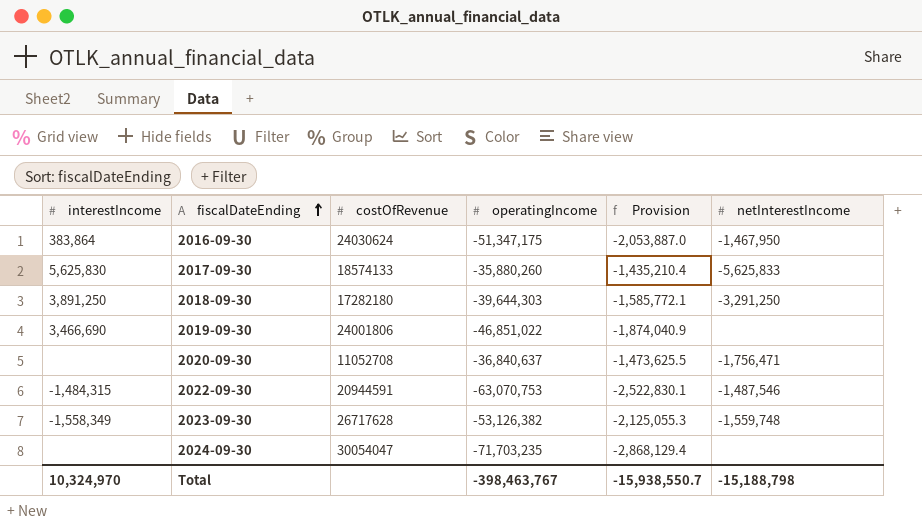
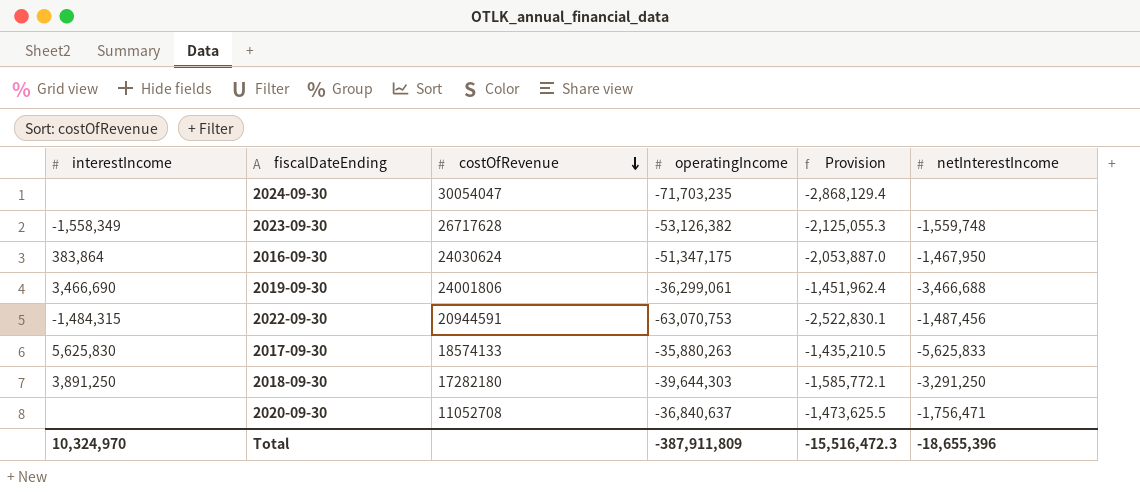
row order: fiscalDateEnding ascending -> costOfRevenue descending
2019-09-30 | operatingIncome: -46,851,022 -> -36,299,061
2019-09-30 | Provision: -1,874,040.9 -> -1,451,962.4
2019-09-30 | netInterestIncome: none -> -3,466,688
2022-09-30 | netInterestIncome: -1,487,546 -> -1,487,456
2017-09-30 | operatingIncome: -35,880,260 -> -35,880,263
2017-09-30 | Provision: -1,435,210.4 -> -1,435,210.5
Total | operatingIncome: -398,463,767 -> -387,911,809
Total | Provision: -15,938,550.7 -> -15,516,472.3
Total | netInterestIncome: -15,188,798 -> -18,655,396

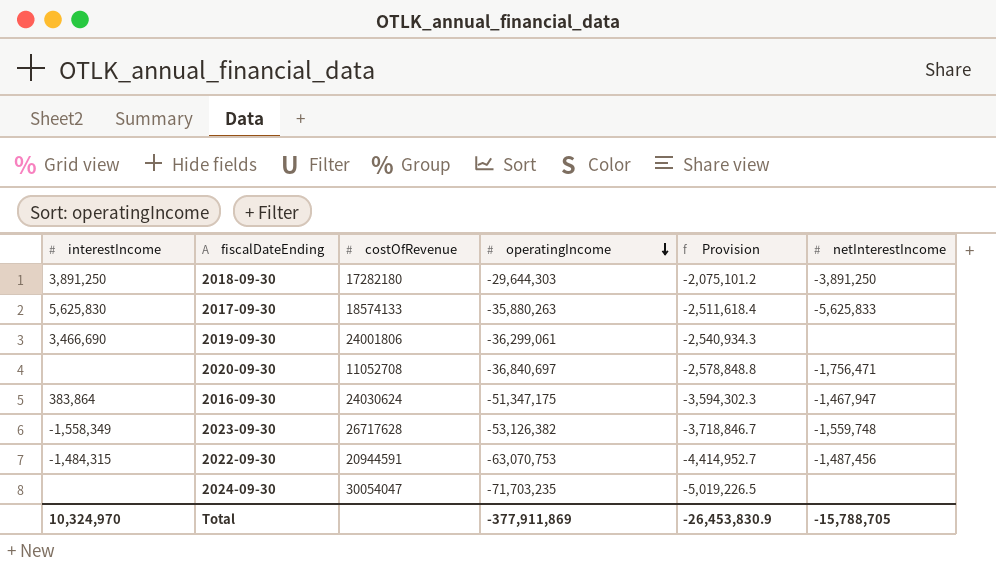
row order: costOfRevenue descending -> operatingIncome descending
column Provision | formula: [operatingIncome] * 0.04 -> [operatingIncome] * 0.07
2018-09-30 | operatingIncome: -39,644,303 -> -29,644,303
2018-09-30 | netInterestIncome: -3,291,250 -> -3,891,250
2019-09-30 | netInterestIncome: -3,466,688 -> none
2020-09-30 | operatingIncome: -36,840,637 -> -36,840,697
2016-09-30 | netInterestIncome: -1,467,950 -> -1,467,947
Total | operatingIncome: -387,911,809 -> -377,911,869
Total | Provision: -15,516,472.3 -> -26,453,830.9
Total | netInterestIncome: -18,655,396 -> -15,788,705

